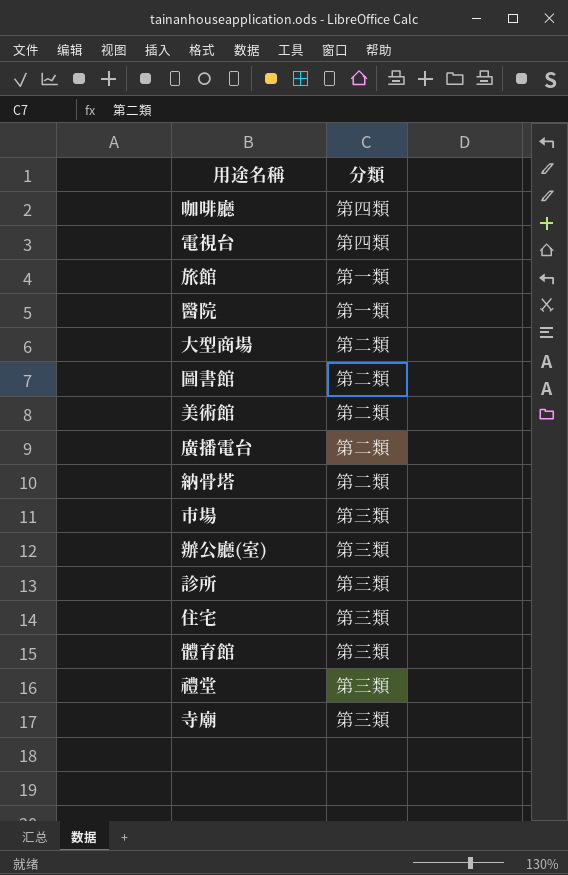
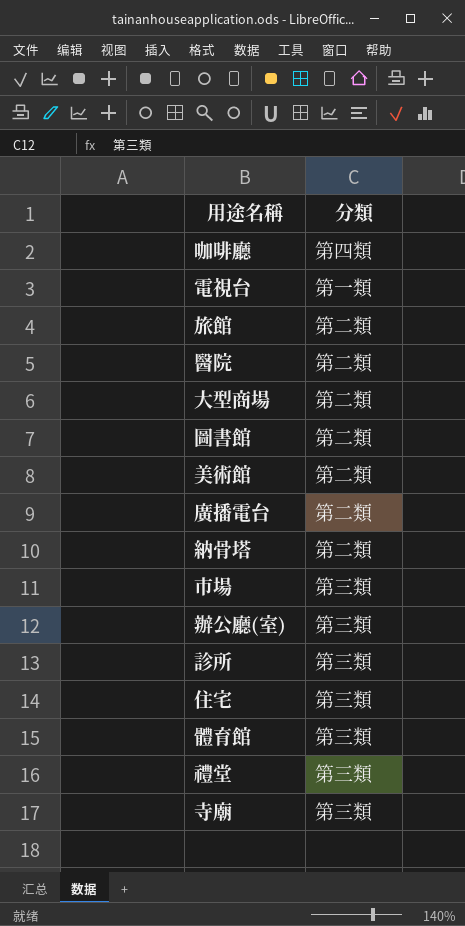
電視台 | 分類: 第四類 -> 第一類
旅館 | 分類: 第一類 -> 第二類
醫院 | 分類: 第一類 -> 第二類

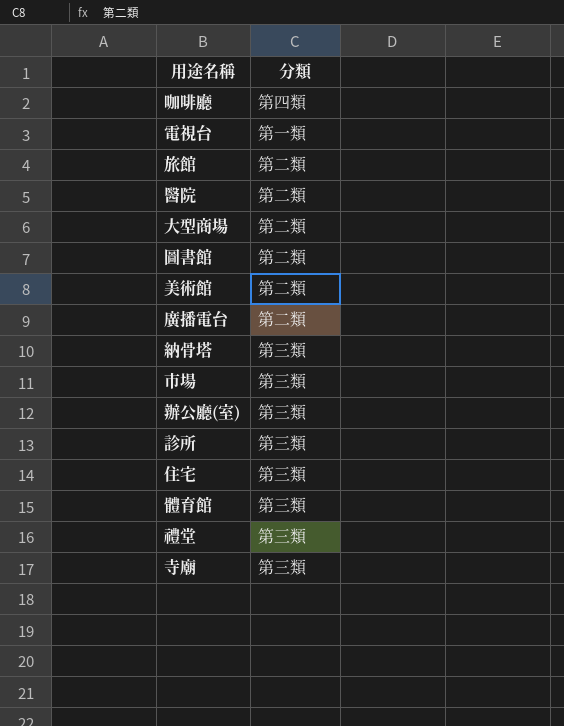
納骨塔 | 分類: 第二類 -> 第三類

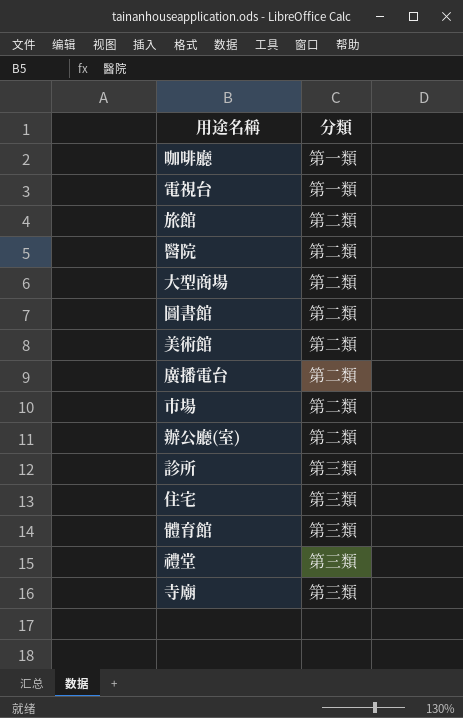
row 納骨塔: 第三類 -> none
咖啡廳 | 分類: 第四類 -> 第一類
市場 | 分類: 第三類 -> 第二類
辦公廳(室) | 分類: 第三類 -> 第二類

